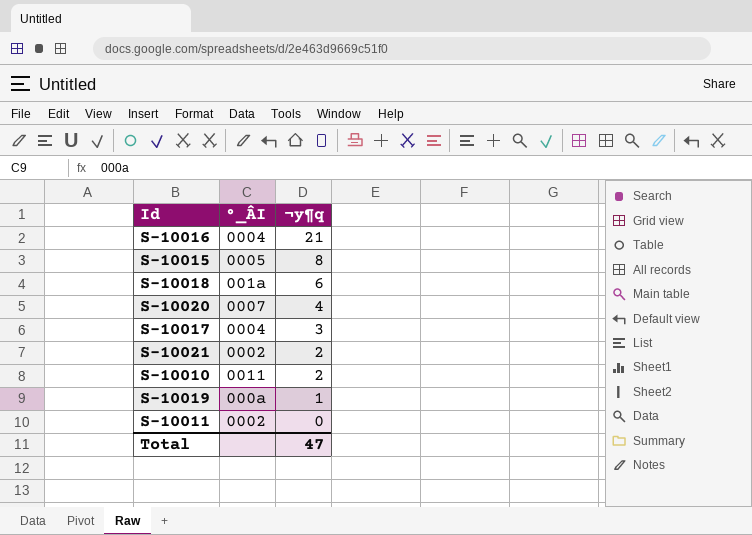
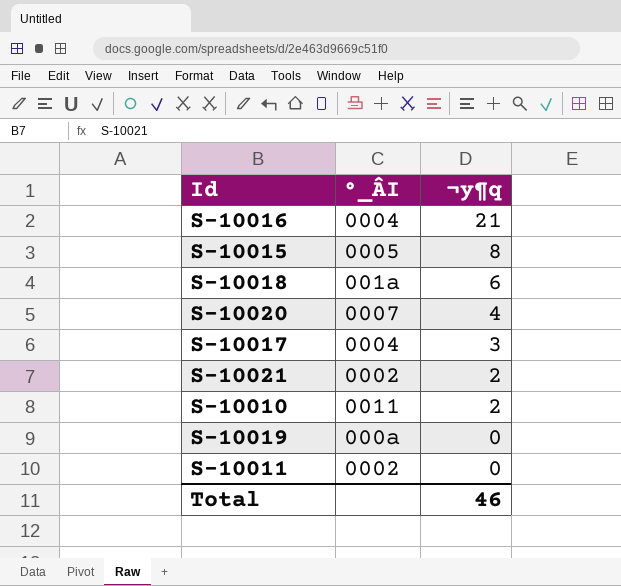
S-10019 | ¬y¶q: 1 -> 0
Total | ¬y¶q: 47 -> 46

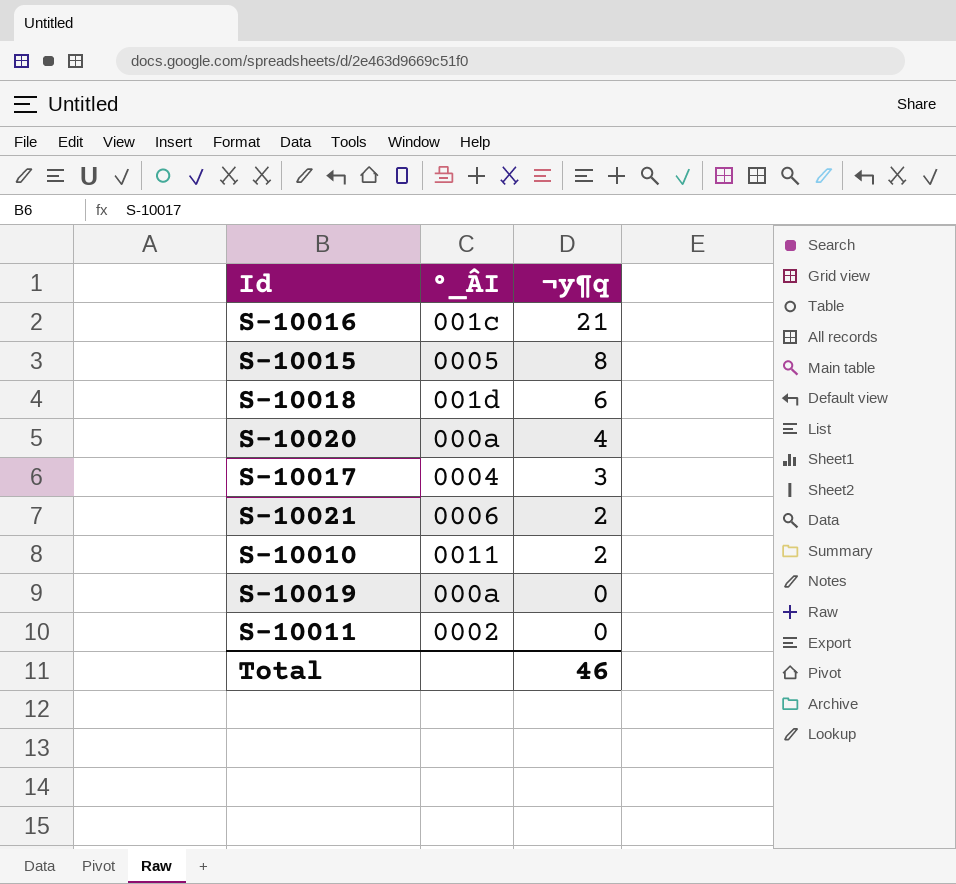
S-10016 | °_ÂI: 0004 -> 001c
S-10018 | °_ÂI: 001a -> 001d
S-10020 | °_ÂI: 0007 -> 000a
S-10021 | °_ÂI: 0002 -> 0006

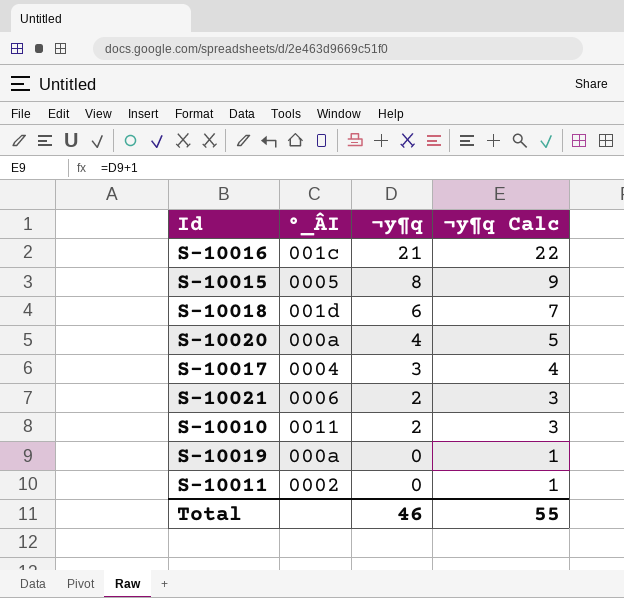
column ¬y¶q Calc | formula: none -> [¬y¶q] + 1

